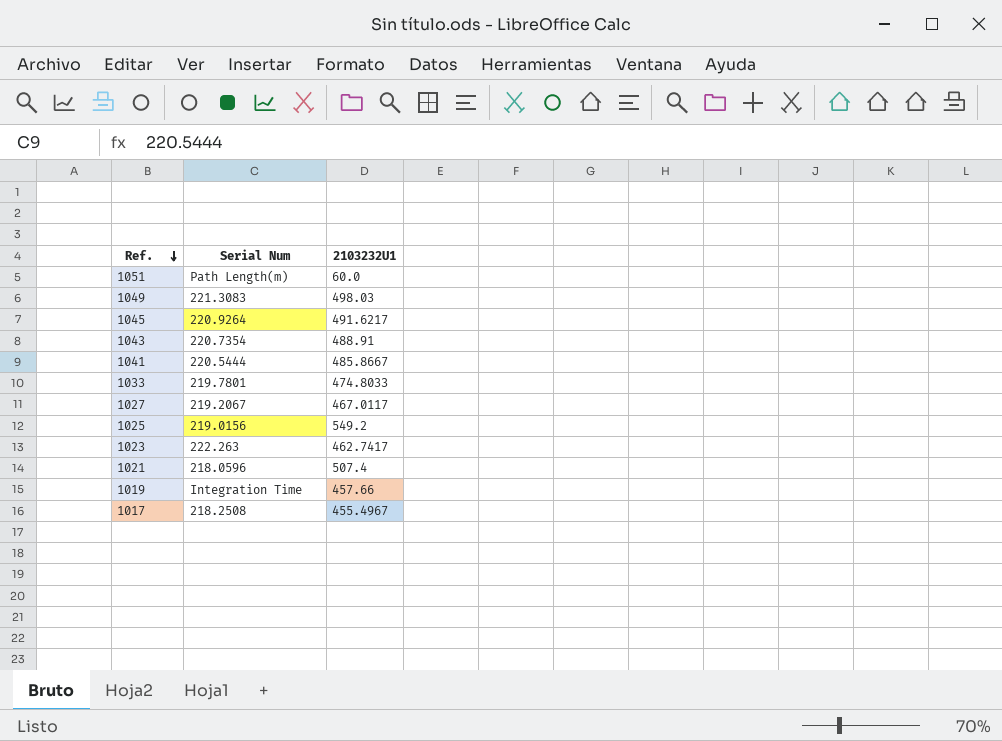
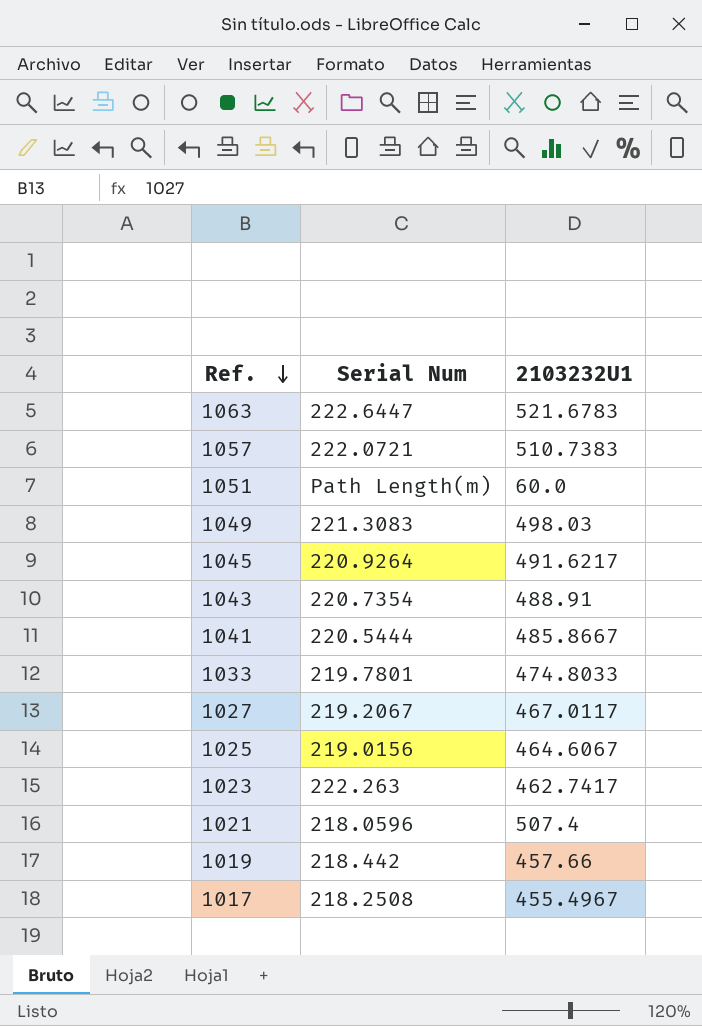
row 1063: none -> 222.6447 | 521.6783
row 1057: none -> 222.0721 | 510.7383
1025 | 2103232U1: 549.2 -> 464.6067
1019 | Serial Num: Integration Time -> 218.442

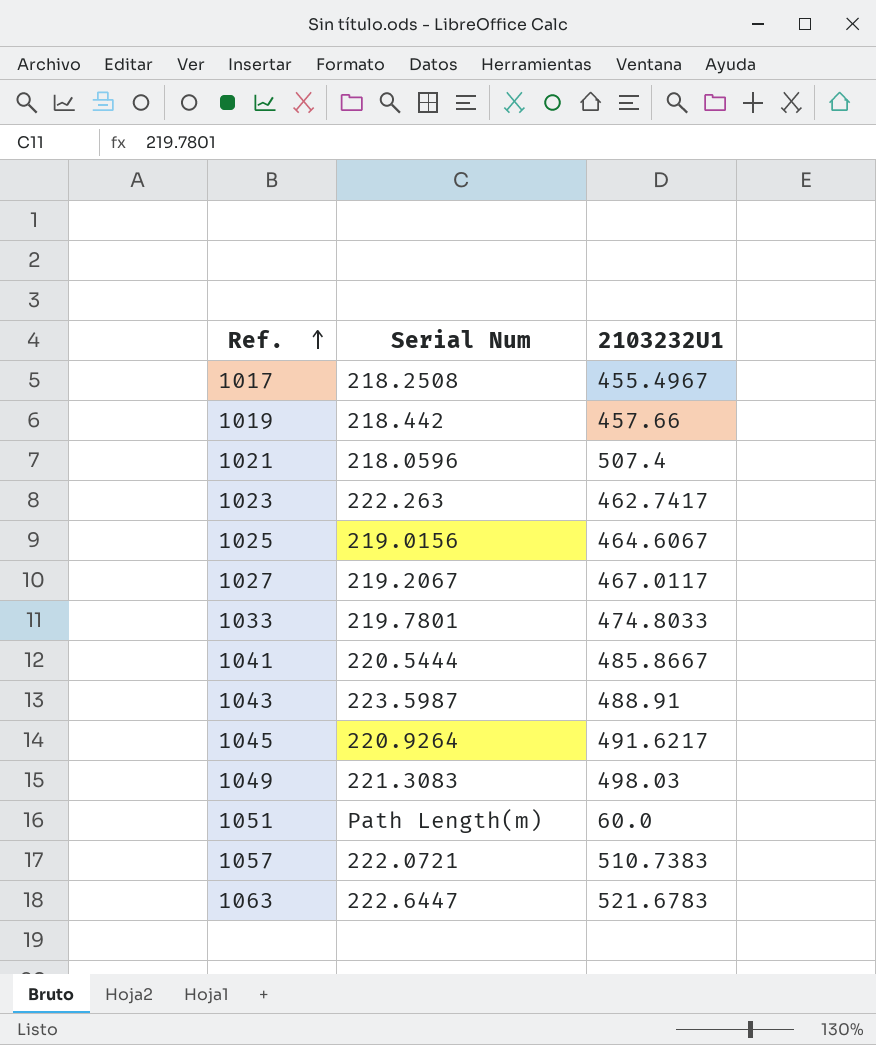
row order: Ref. descending -> Ref. ascending
1043 | Serial Num: 220.7354 -> 223.5987

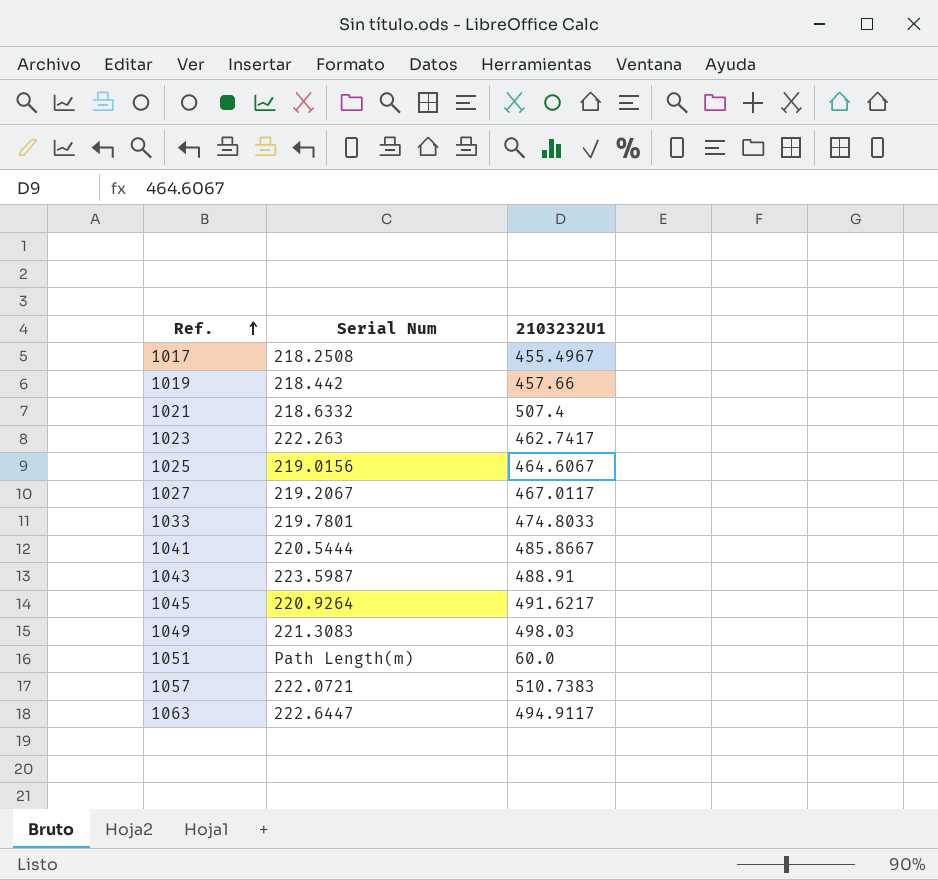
1021 | Serial Num: 218.0596 -> 218.6332
1063 | 2103232U1: 521.6783 -> 494.9117

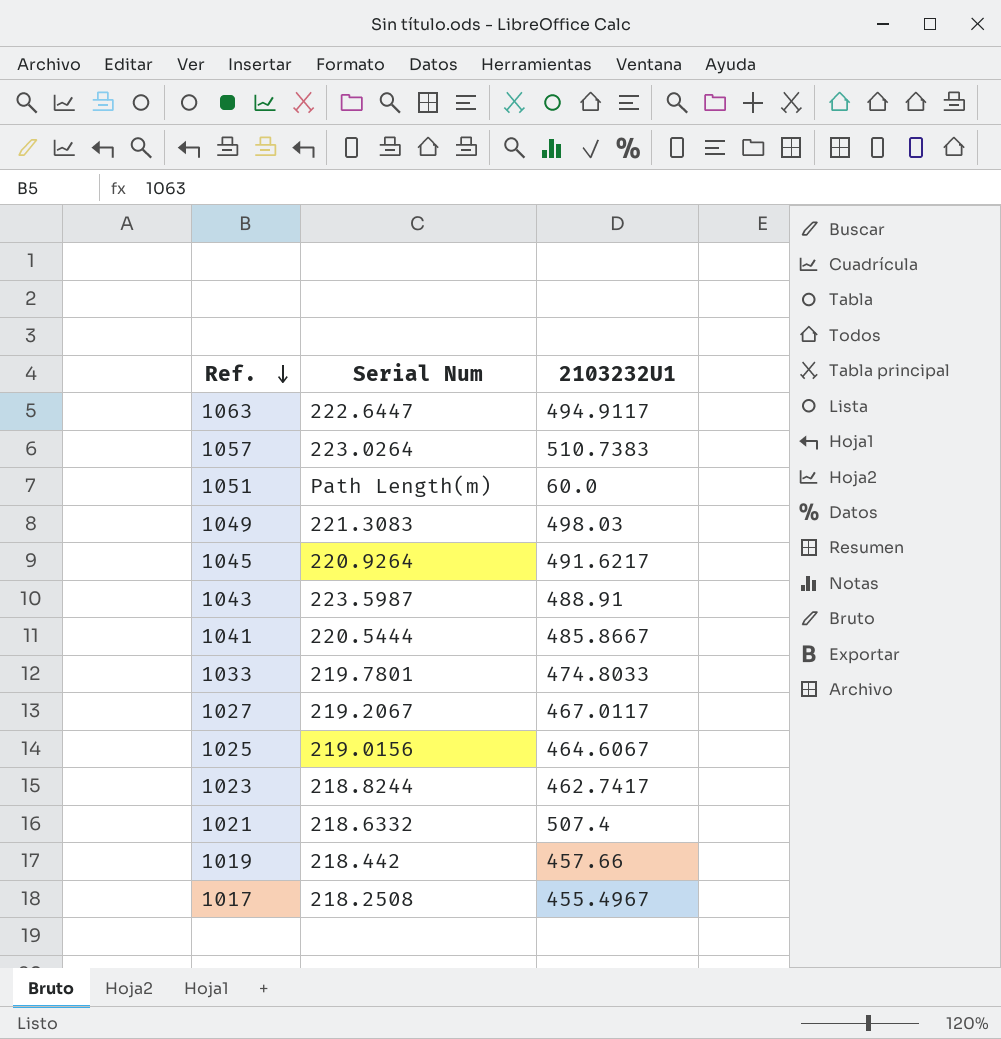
row order: Ref. ascending -> Ref. descending
1057 | Serial Num: 222.0721 -> 223.0264
1023 | Serial Num: 222.263 -> 218.8244

